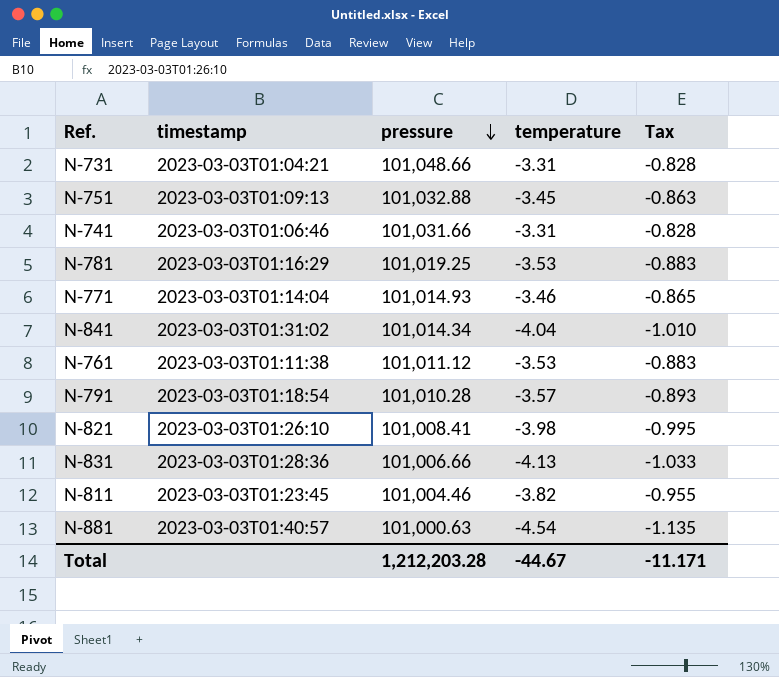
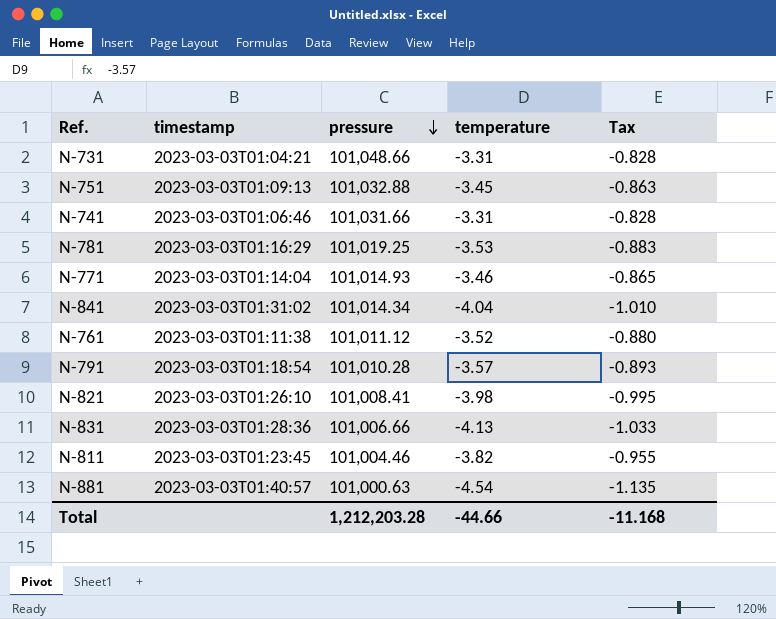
N-761 | temperature: -3.53 -> -3.52
N-761 | Tax: -0.883 -> -0.880
Total | temperature: -44.67 -> -44.66
Total | Tax: -11.171 -> -11.168

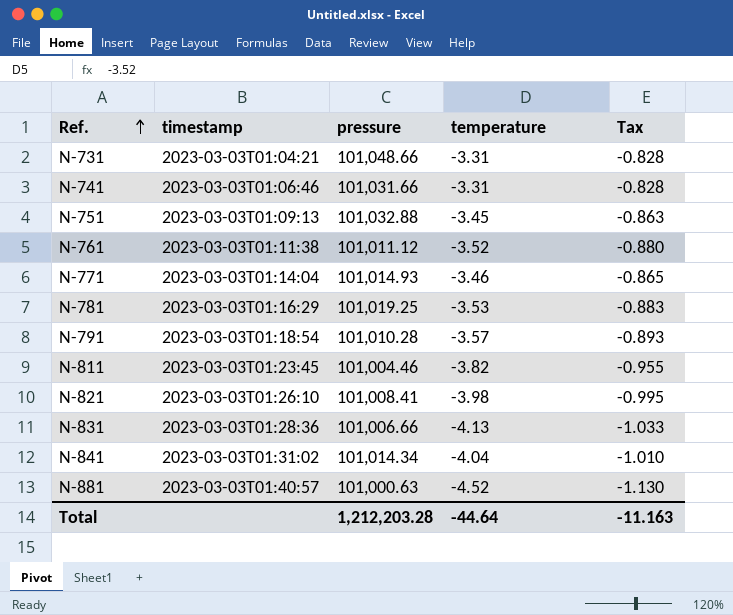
row order: pressure descending -> Ref. ascending
N-881 | temperature: -4.54 -> -4.52
N-881 | Tax: -1.135 -> -1.130
Total | temperature: -44.66 -> -44.64
Total | Tax: -11.168 -> -11.163

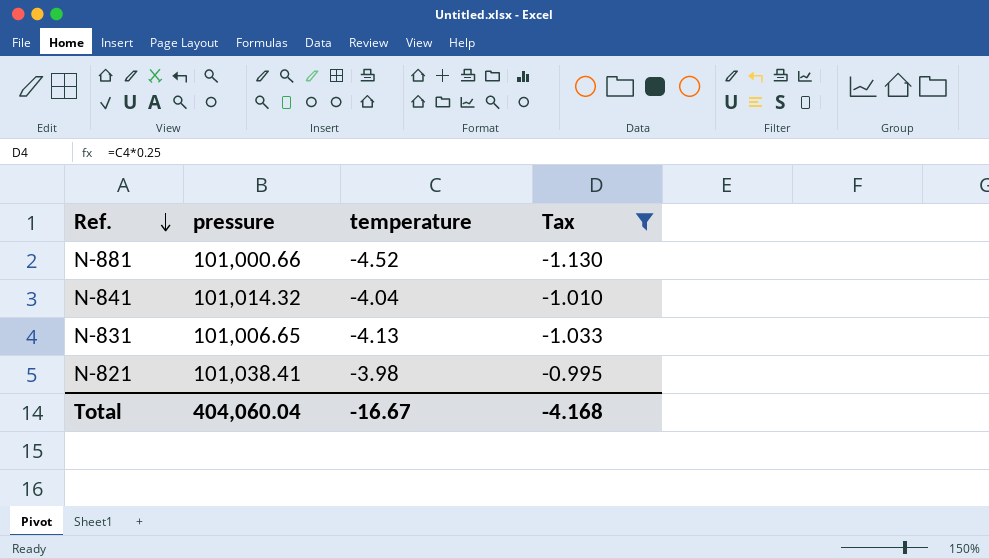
filter: none -> Tax <= -0.995
row order: Ref. ascending -> Ref. descending
column timestamp | position: 2 -> none
N-881 | pressure: 101,000.63 -> 101,000.66
N-841 | pressure: 101,014.34 -> 101,014.32
N-831 | pressure: 101,006.66 -> 101,006.65
N-821 | pressure: 101,008.41 -> 101,038.41
Total | pressure: 1,212,203.28 -> 404,060.04
Total | temperature: -44.64 -> -16.67
Total | Tax: -11.163 -> -4.168

